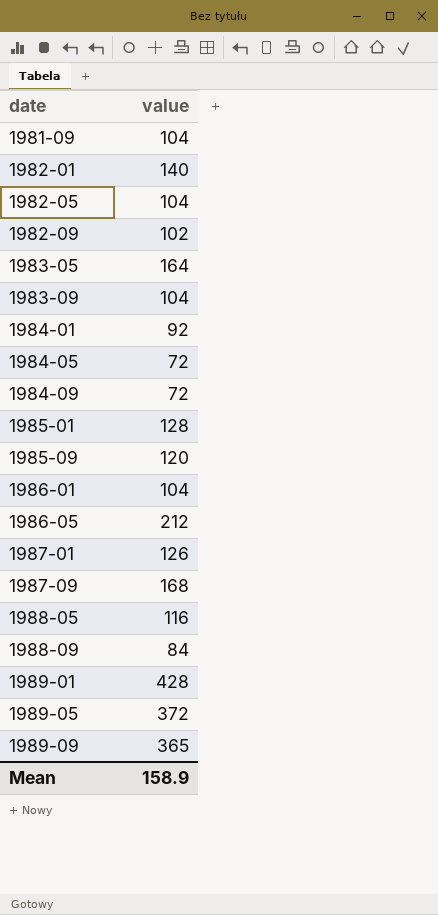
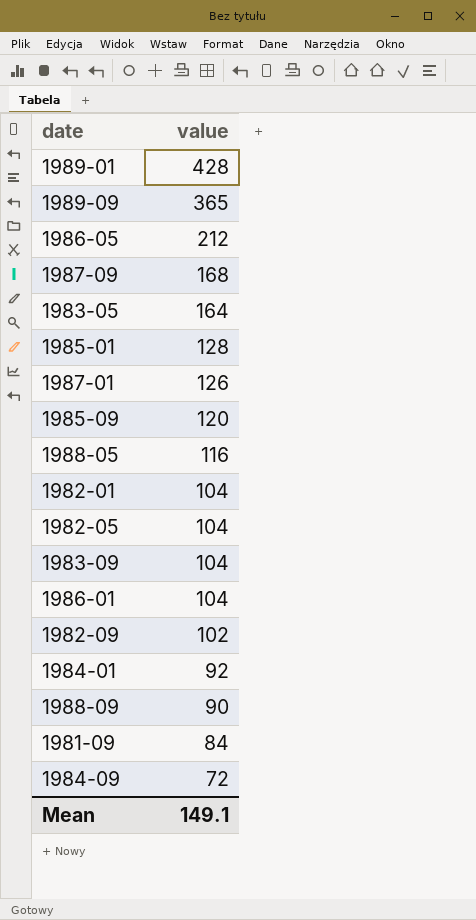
row order: date ascending -> value descending
row 1984-05: 72 -> none
row 1989-05: 372 -> none
1982-01 | value: 140 -> 104
1988-09 | value: 84 -> 90
1981-09 | value: 104 -> 84
Mean | value: 158.9 -> 149.1

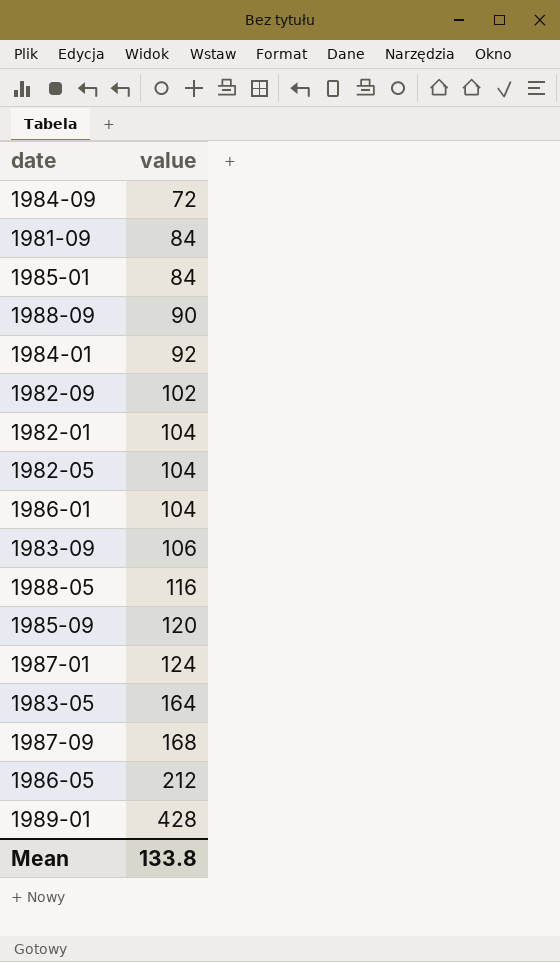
row order: value descending -> value ascending
row 1989-09: 365 -> none
1985-01 | value: 128 -> 84
1983-09 | value: 104 -> 106
1987-01 | value: 126 -> 124
Mean | value: 149.1 -> 133.8

